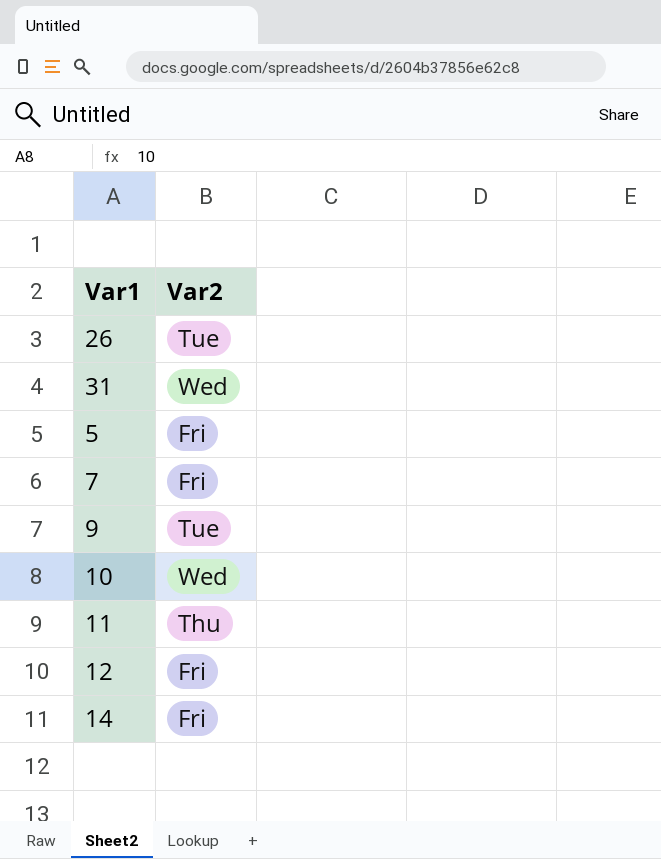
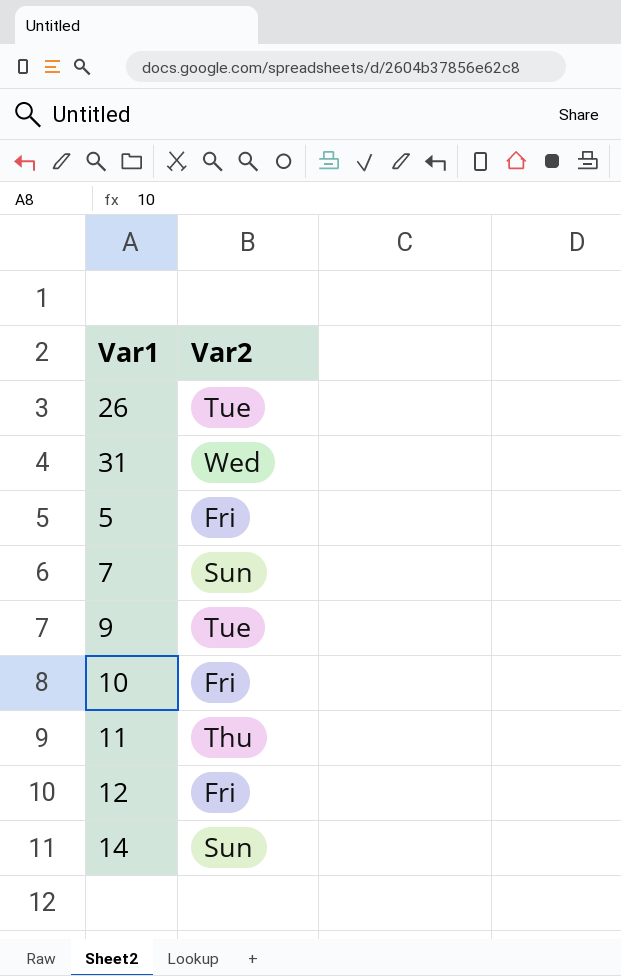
7 | Var2: Fri -> Sun
10 | Var2: Wed -> Fri
14 | Var2: Fri -> Sun

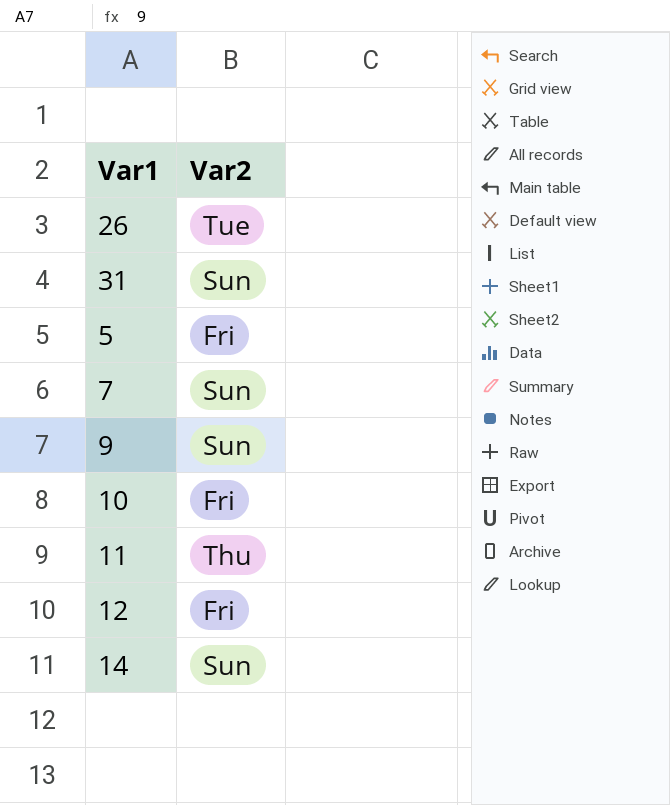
31 | Var2: Wed -> Sun
9 | Var2: Tue -> Sun

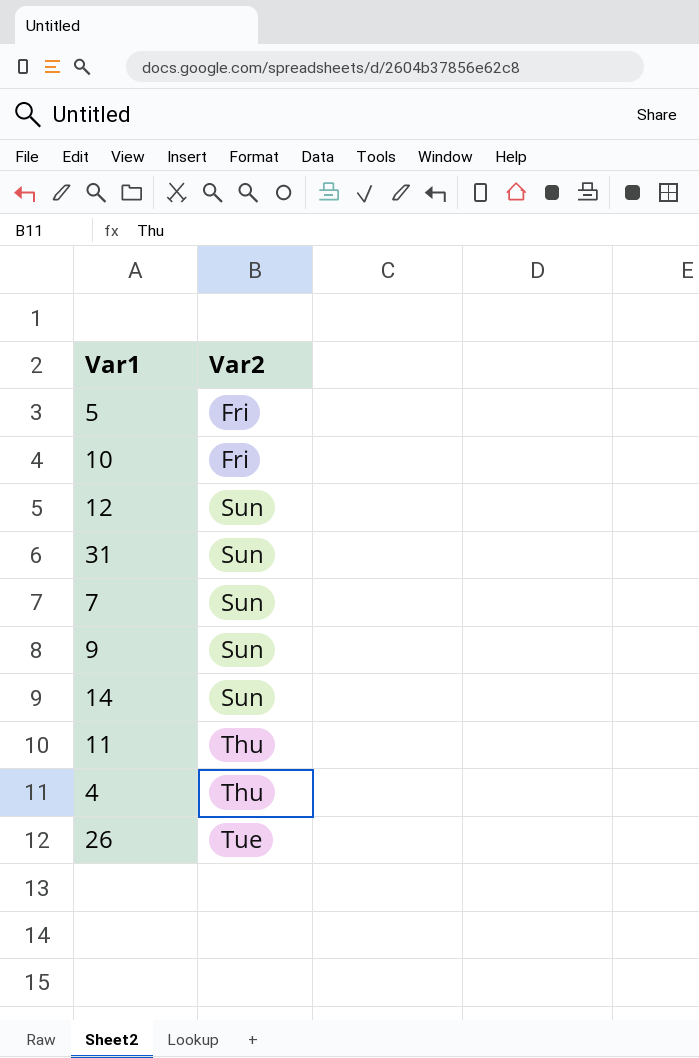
row order: none -> Var2 ascending
12 | Var2: Fri -> Sun
row 4: none -> Thu

